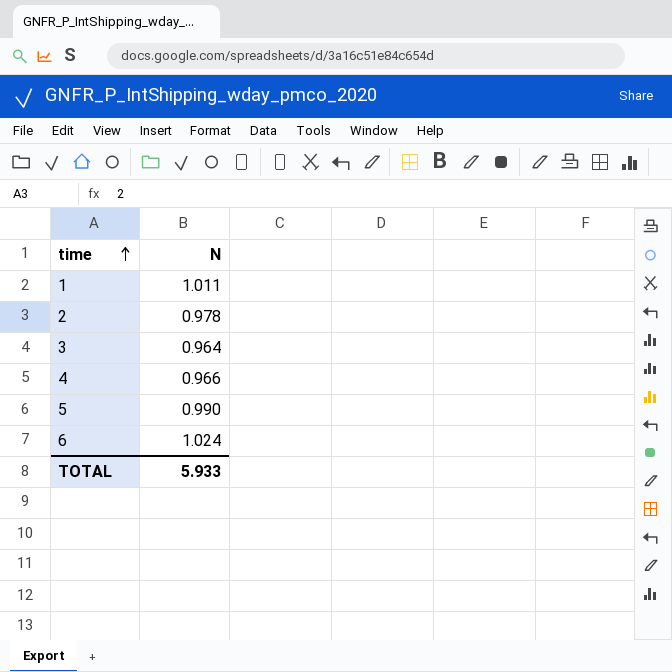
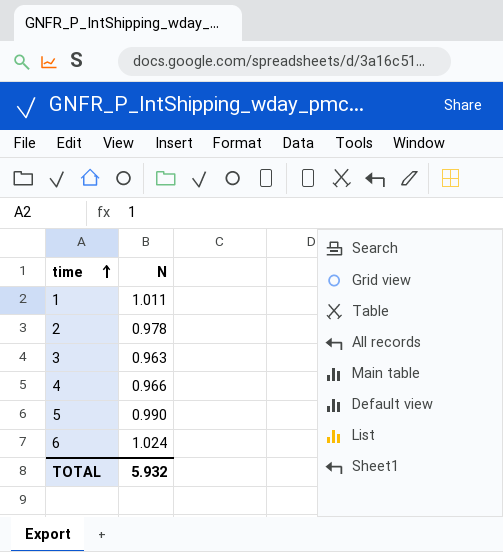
3 | N: 0.964 -> 0.963
TOTAL | N: 5.933 -> 5.932

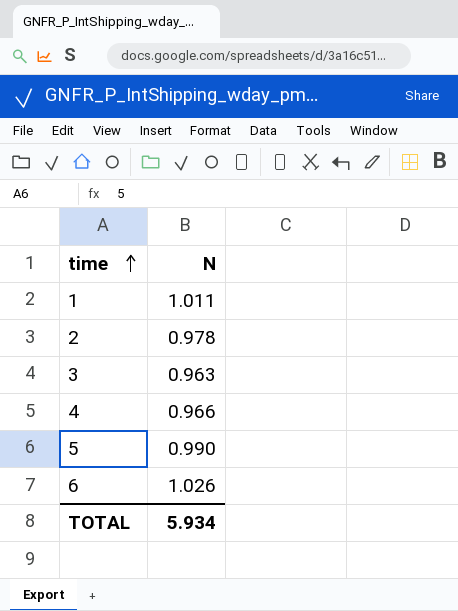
6 | N: 1.024 -> 1.026
TOTAL | N: 5.932 -> 5.934

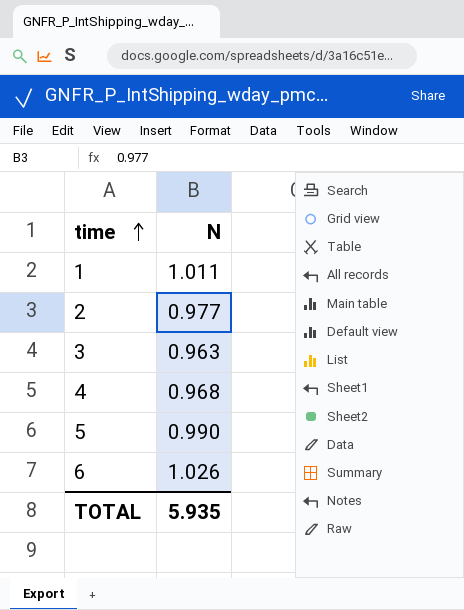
2 | N: 0.978 -> 0.977
4 | N: 0.966 -> 0.968
TOTAL | N: 5.934 -> 5.935

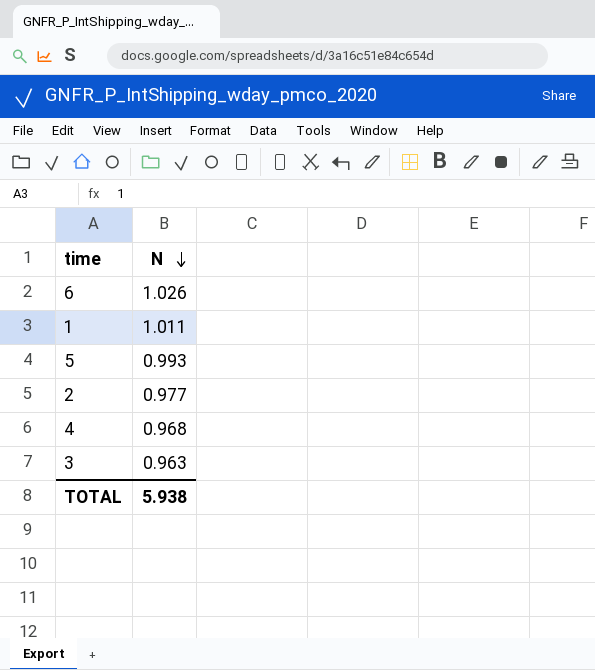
row order: time ascending -> N descending
5 | N: 0.990 -> 0.993
TOTAL | N: 5.935 -> 5.938

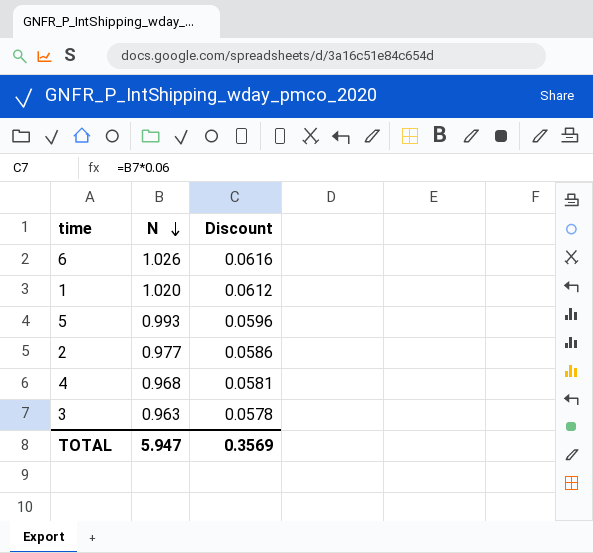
column Discount | formula: none -> [N] * 0.06
1 | N: 1.011 -> 1.020
TOTAL | N: 5.938 -> 5.947

